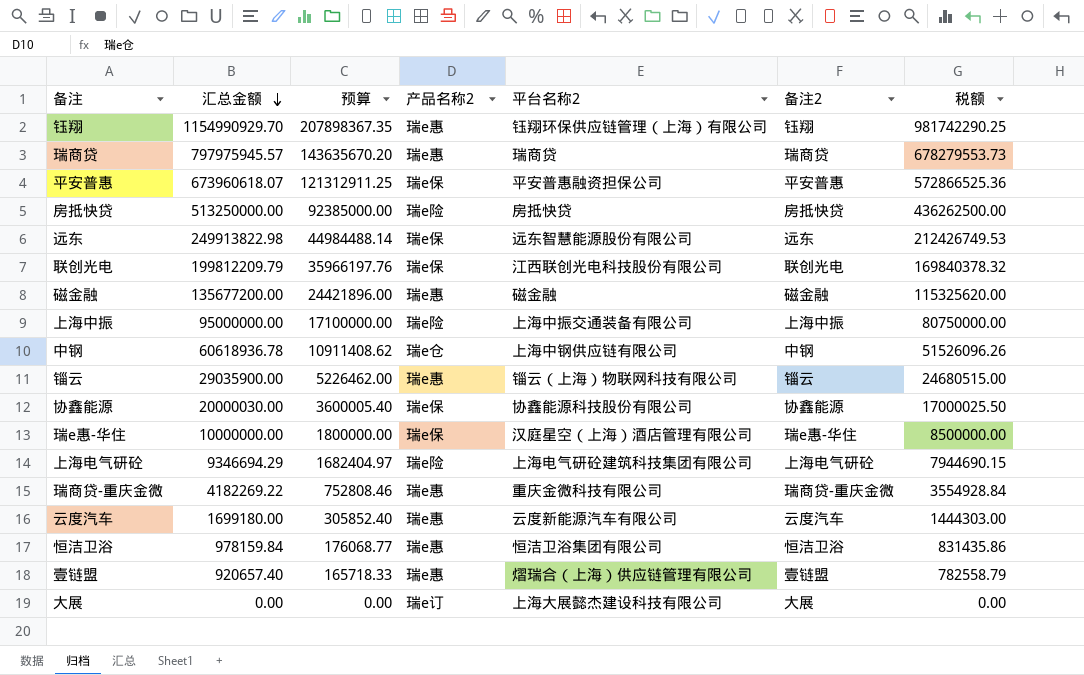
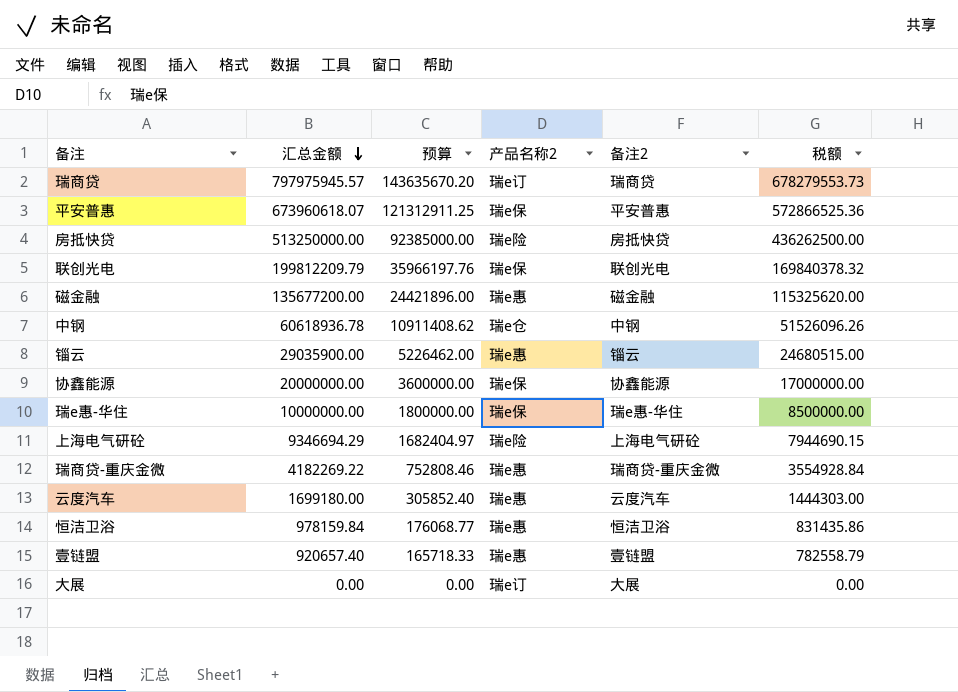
column 平台名称2 | position: 5 -> none
row 钰翔: 1154990929.70 | 207898367.35 | 瑞e惠 | 钰翔环保供应链管理（上海）有限公司 | 钰翔 | 981742290.25 -> none
row 远东: 249913822.98 | 44984488.14 | 瑞e保 | 远东智慧能源股份有限公司 | 远东 | 212426749.53 -> none
row 上海中振: 95000000.00 | 17100000.00 | 瑞e险 | 上海中振交通装备有限公司 | 上海中振 | 80750000.00 -> none
瑞商贷 | 产品名称2: 瑞e惠 -> 瑞e订
协鑫能源 | 汇总金额: 20000030.00 -> 20000000.00
协鑫能源 | 预算: 3600005.40 -> 3600000.00
协鑫能源 | 税额: 17000025.50 -> 17000000.00

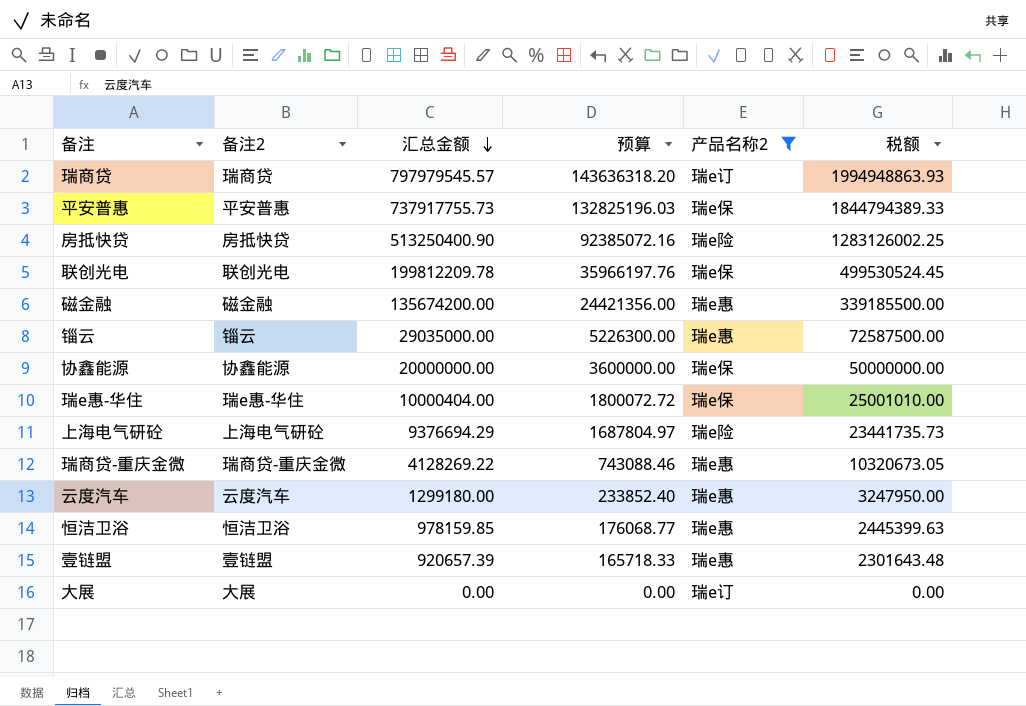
filter: none -> 产品名称2 != 瑞e仓
column 备注2 | position: 5 -> 2
column 税额 | formula: [汇总金额] * 0.85 -> [汇总金额] * 2.5
瑞商贷 | 汇总金额: 797975945.57 -> 797979545.57
瑞商贷 | 预算: 143635670.20 -> 143636318.20
平安普惠 | 汇总金额: 673960618.07 -> 737917755.73
平安普惠 | 预算: 121312911.25 -> 132825196.03
房抵快贷 | 汇总金额: 513250000.00 -> 513250400.90
房抵快贷 | 预算: 92385000.00 -> 92385072.16
联创光电 | 汇总金额: 199812209.79 -> 199812209.78
磁金融 | 汇总金额: 135677200.00 -> 135674200.00
磁金融 | 预算: 24421896.00 -> 24421356.00
锱云 | 汇总金额: 29035900.00 -> 29035000.00
锱云 | 预算: 5226462.00 -> 5226300.00
瑞e惠-华住 | 汇总金额: 10000000.00 -> 10000404.00
瑞e惠-华住 | 预算: 1800000.00 -> 1800072.72
上海电气研砼 | 汇总金额: 9346694.29 -> 9376694.29
上海电气研砼 | 预算: 1682404.97 -> 1687804.97
瑞商贷-重庆金微 | 汇总金额: 4182269.22 -> 4128269.22
瑞商贷-重庆金微 | 预算: 752808.46 -> 743088.46
云度汽车 | 汇总金额: 1699180.00 -> 1299180.00
云度汽车 | 预算: 305852.40 -> 233852.40
恒洁卫浴 | 汇总金额: 978159.84 -> 978159.85
壹链盟 | 汇总金额: 920657.40 -> 920657.39

